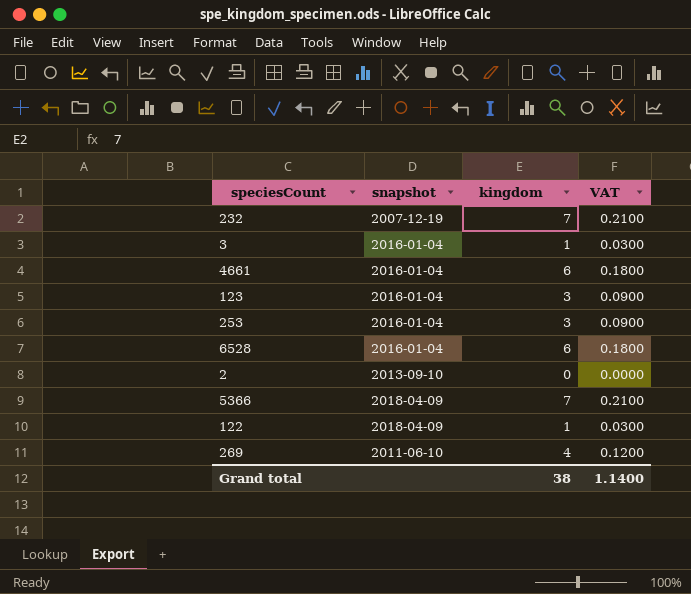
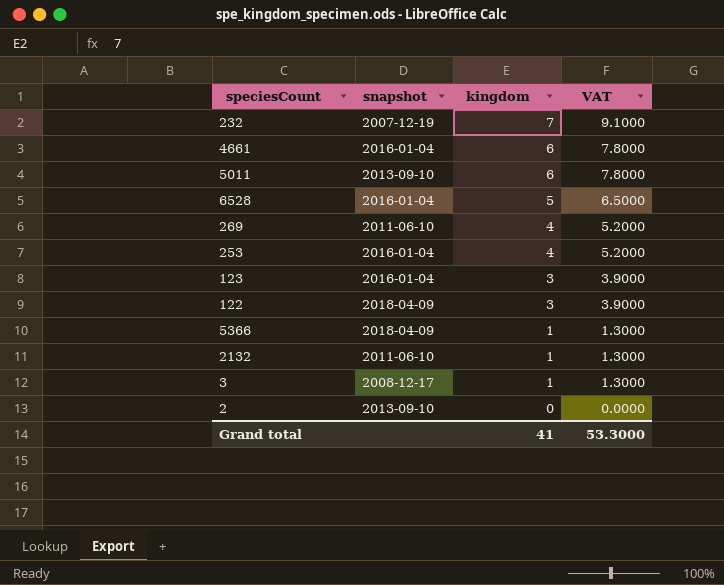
row order: none -> kingdom descending
column VAT | formula: [kingdom] * 0.03 -> [kingdom] * 1.3
row 5011: none -> 2013-09-10 | 6 | 7.8000
6528 | kingdom: 6 -> 5
253 | kingdom: 3 -> 4
122 | kingdom: 1 -> 3
5366 | kingdom: 7 -> 1
row 2132: none -> 2011-06-10 | 1 | 1.3000
3 | snapshot: 2016-01-04 -> 2008-12-17
Grand total | kingdom: 38 -> 41
Grand total | VAT: 1.1400 -> 53.3000

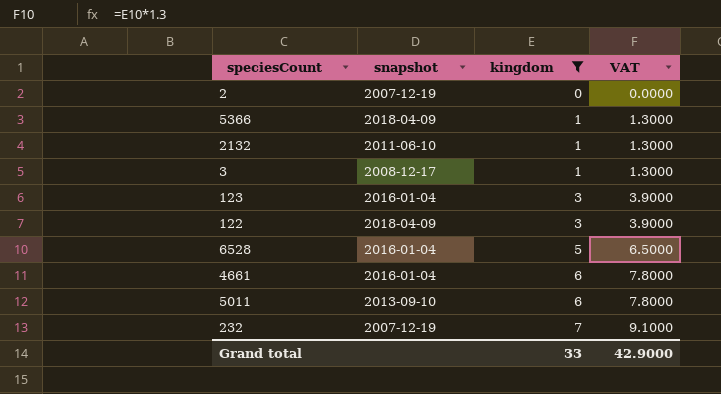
filter: none -> kingdom != 4
row order: kingdom descending -> kingdom ascending
2 | snapshot: 2013-09-10 -> 2007-12-19
Grand total | kingdom: 41 -> 33
Grand total | VAT: 53.3000 -> 42.9000

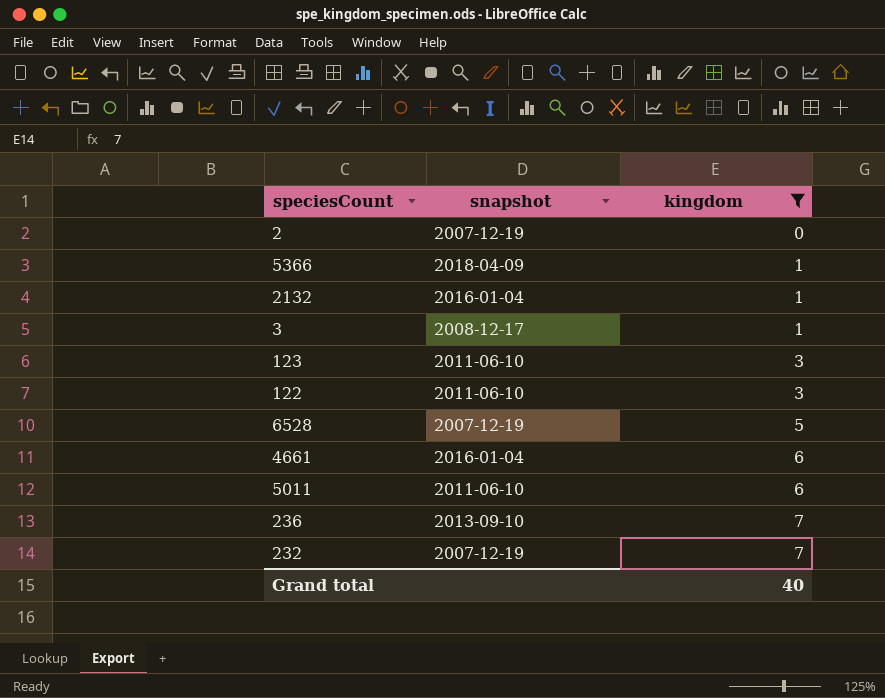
column VAT | formula: [kingdom] * 1.3 -> none
2132 | snapshot: 2011-06-10 -> 2016-01-04
123 | snapshot: 2016-01-04 -> 2011-06-10
122 | snapshot: 2018-04-09 -> 2011-06-10
6528 | snapshot: 2016-01-04 -> 2007-12-19
5011 | snapshot: 2013-09-10 -> 2011-06-10
row 236: none -> 2013-09-10 | 7
Grand total | kingdom: 33 -> 40

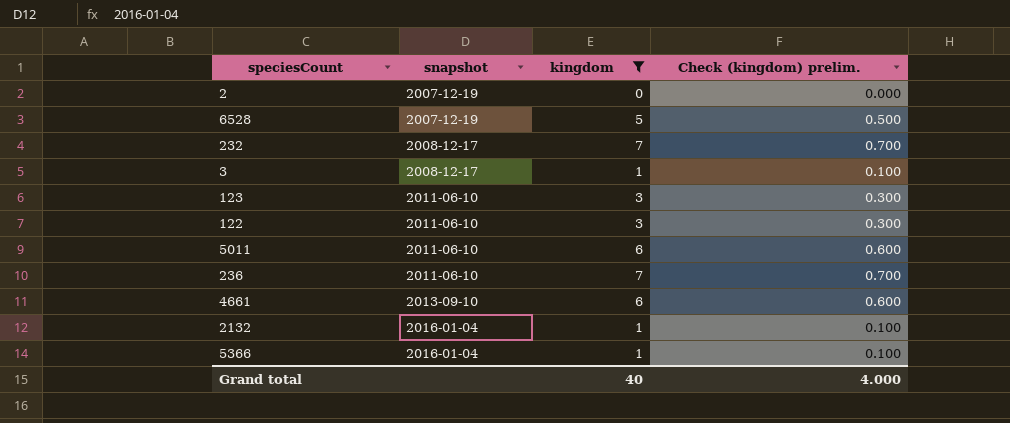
row order: kingdom ascending -> snapshot ascending
column Check (kingdom) prelim. | formula: none -> [kingdom] * 0.1
232 | snapshot: 2007-12-19 -> 2008-12-17
236 | snapshot: 2013-09-10 -> 2011-06-10
4661 | snapshot: 2016-01-04 -> 2013-09-10
5366 | snapshot: 2018-04-09 -> 2016-01-04

